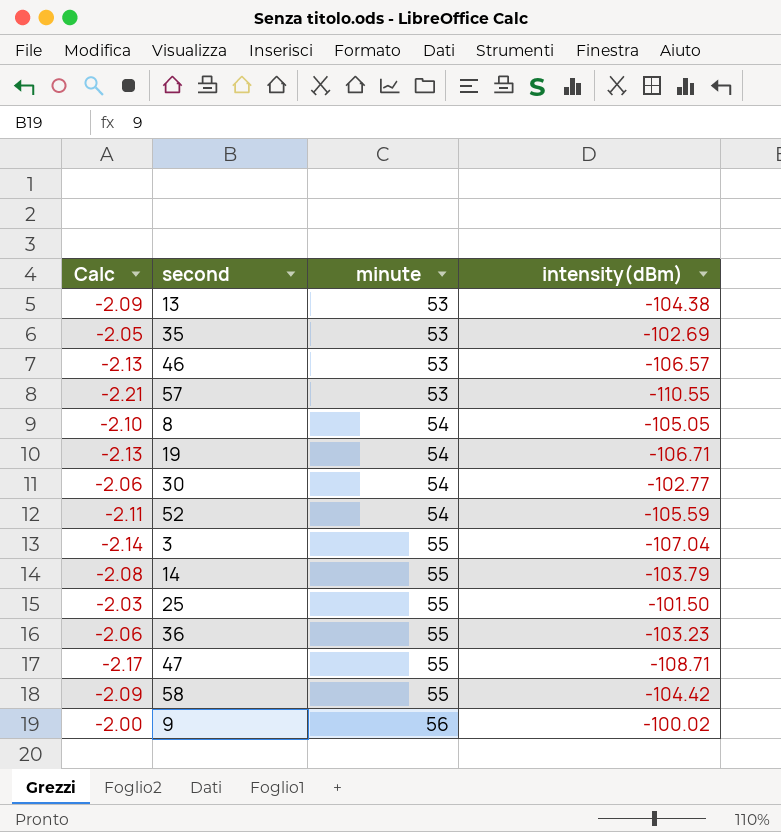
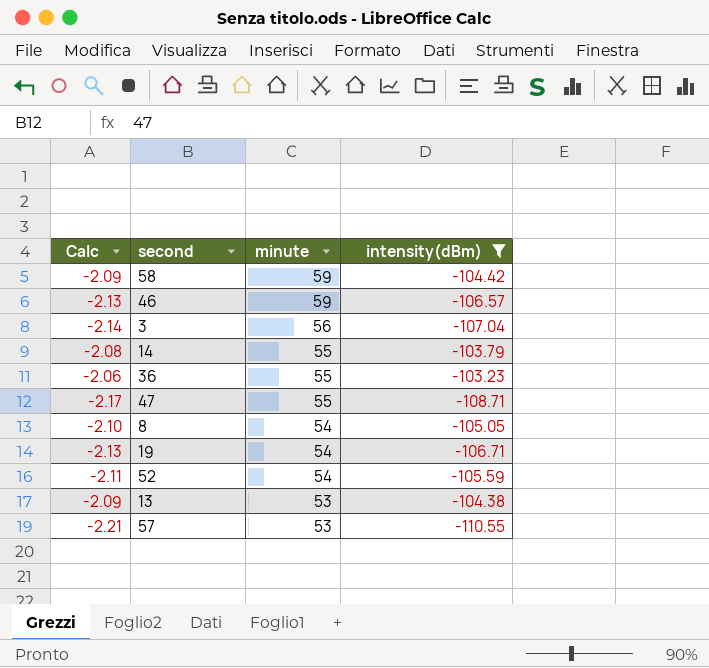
filter: none -> intensity(dBm) <= -103.23
row order: minute ascending -> minute descending
58 | minute: 55 -> 59
46 | minute: 53 -> 59
3 | minute: 55 -> 56

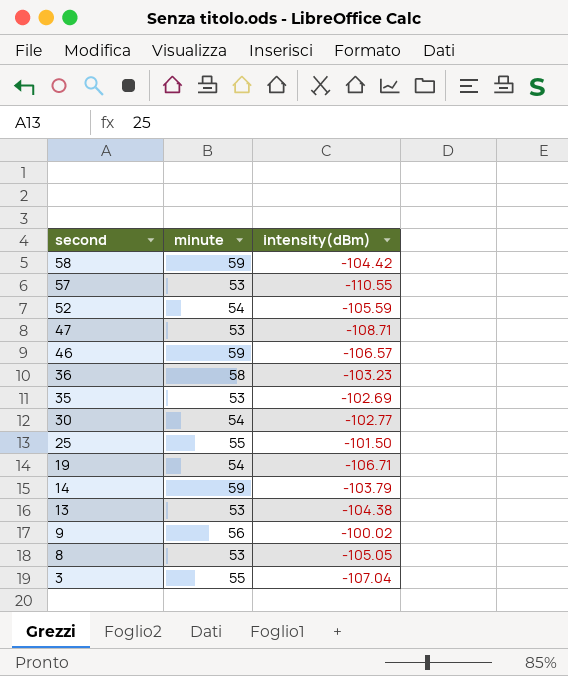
filter: intensity(dBm) <= -103.23 -> none
row order: minute descending -> second descending
column Calc | formula: [intensity(dBm)] * 0.02 -> none
47 | minute: 55 -> 53
36 | minute: 55 -> 58
14 | minute: 55 -> 59
8 | minute: 54 -> 53
3 | minute: 56 -> 55

